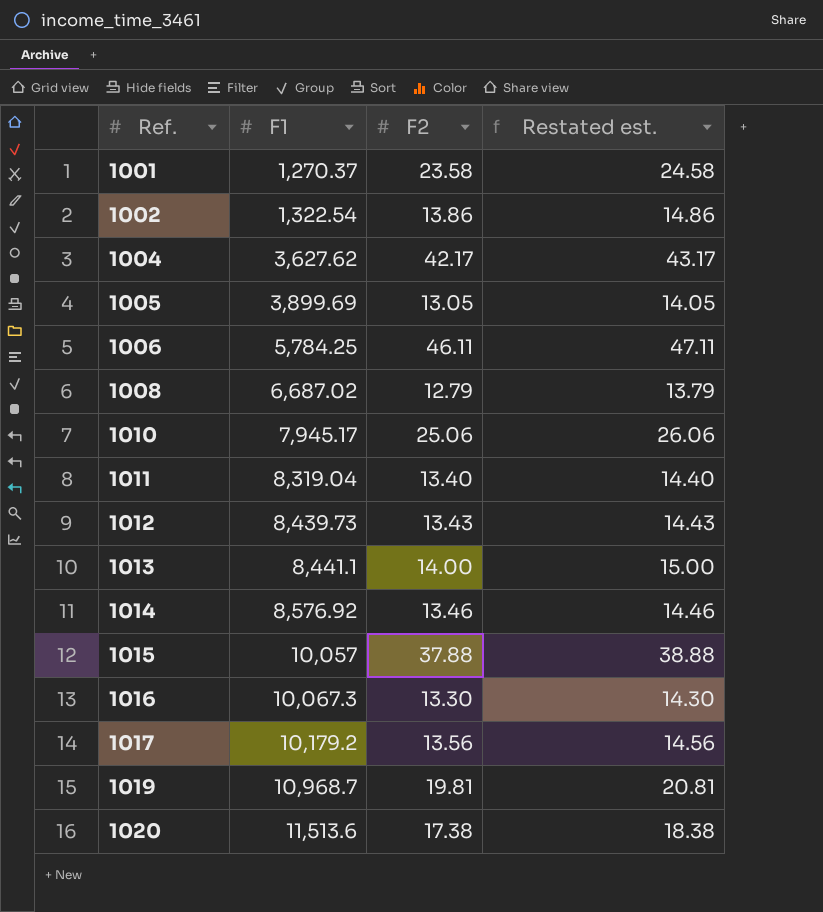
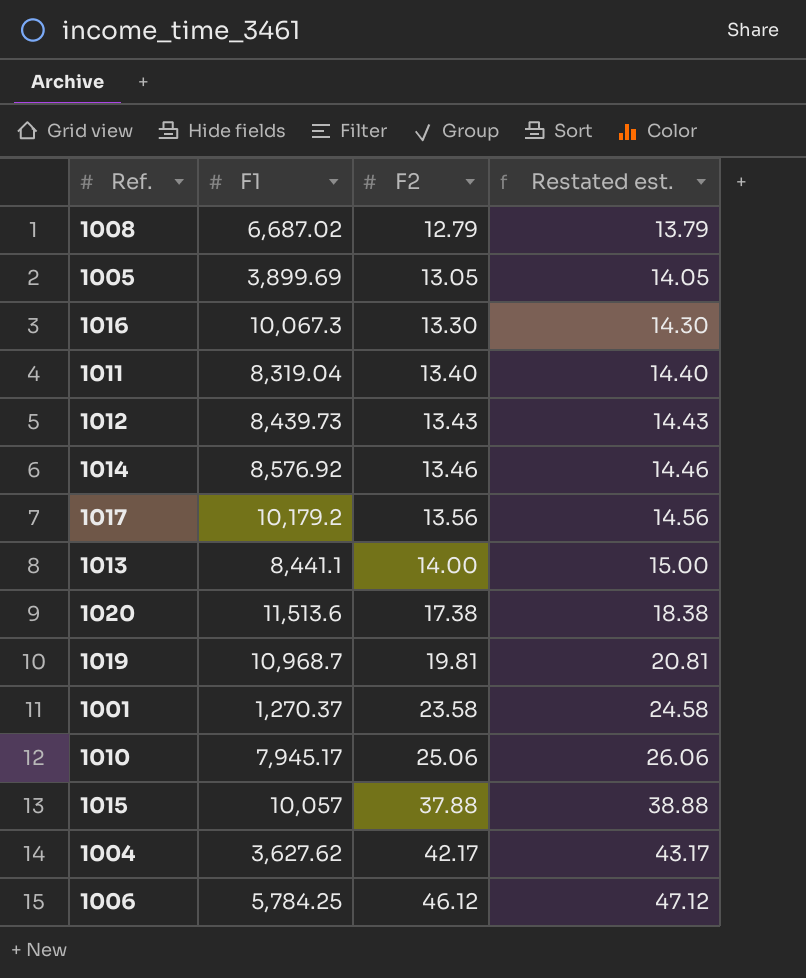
row order: Ref. ascending -> F2 ascending
row 1002: 1,322.54 | 13.86 | 14.86 -> none
1006 | F2: 46.11 -> 46.12
1006 | Restated est.: 47.11 -> 47.12

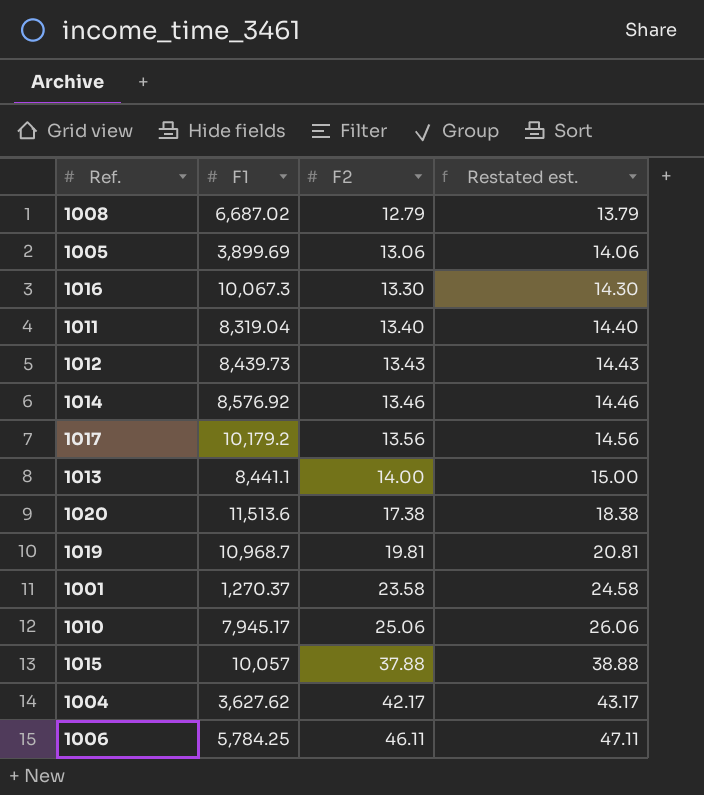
1005 | F2: 13.05 -> 13.06
1005 | Restated est.: 14.05 -> 14.06
1006 | F2: 46.12 -> 46.11
1006 | Restated est.: 47.12 -> 47.11

